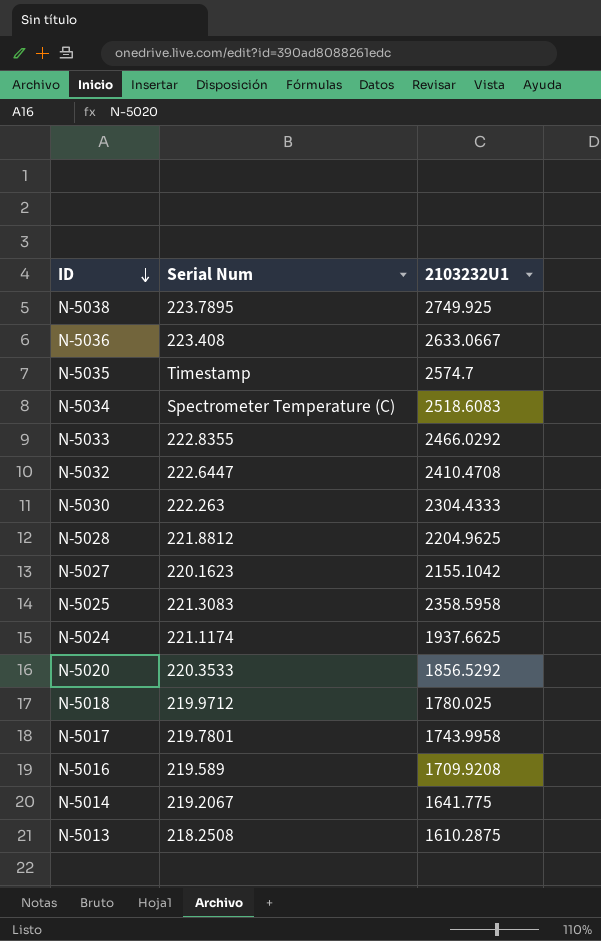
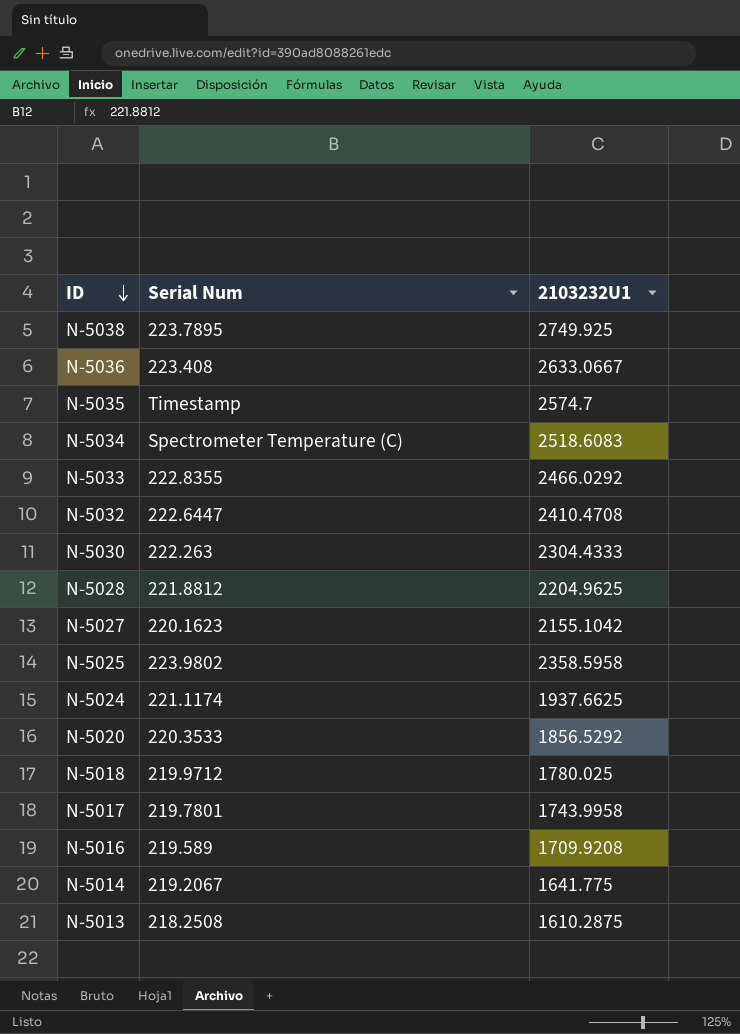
N-5025 | Serial Num: 221.3083 -> 223.9802

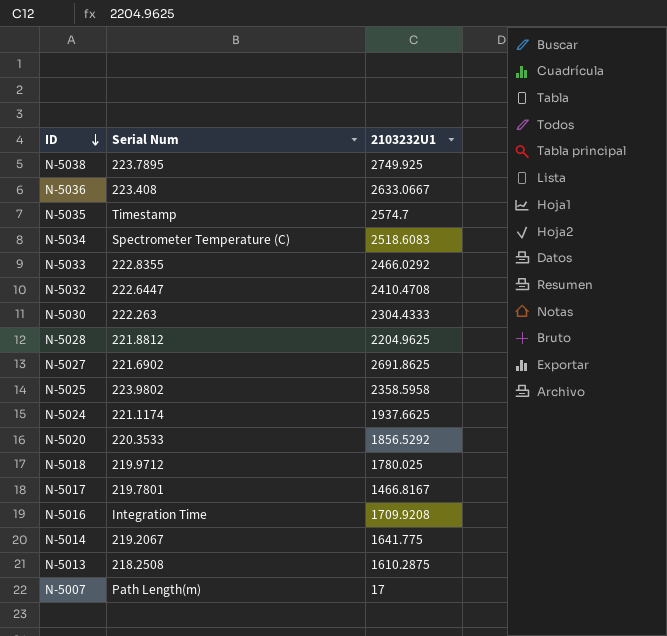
N-5027 | Serial Num: 220.1623 -> 221.6902
N-5027 | 2103232U1: 2155.1042 -> 2691.8625
N-5017 | 2103232U1: 1743.9958 -> 1466.8167
N-5016 | Serial Num: 219.589 -> Integration Time
row N-5007: none -> Path Length(m) | 17

